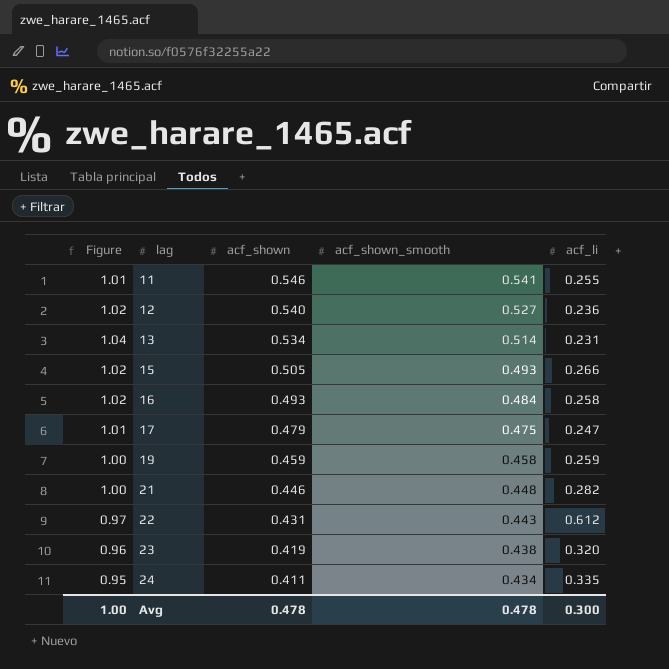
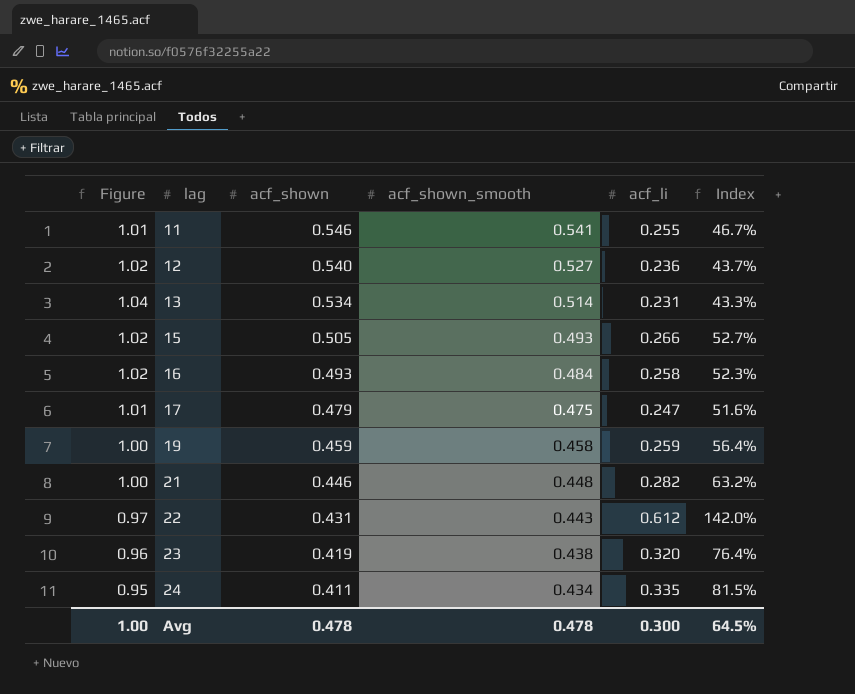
column Index | formula: none -> [acf_li] / [acf_shown]

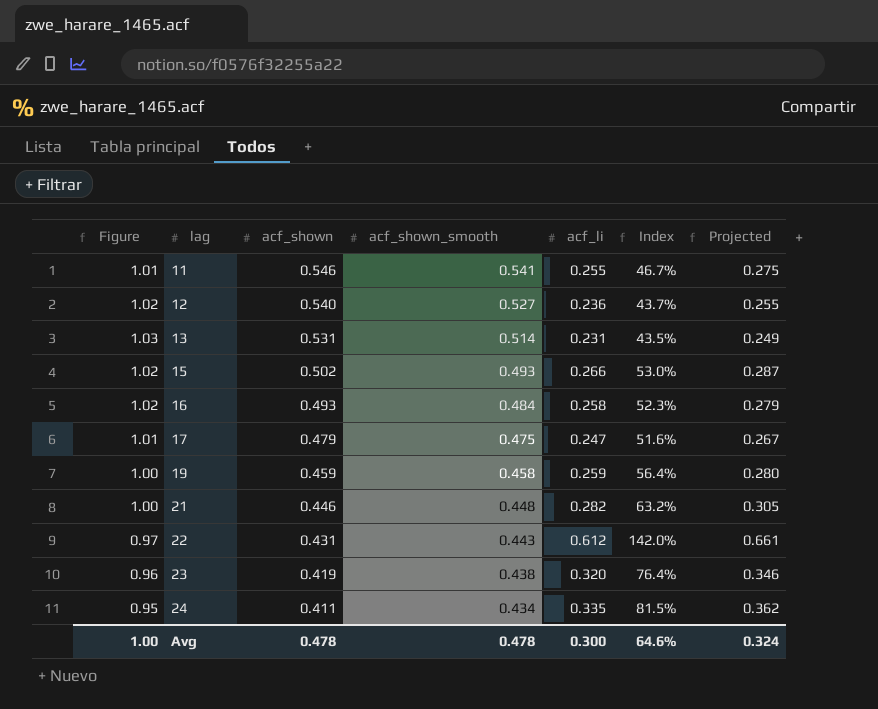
column Projected | formula: none -> [acf_li] * 1.08
13 | Figure: 1.04 -> 1.03
13 | acf_shown: 0.534 -> 0.531
13 | Index: 43.3% -> 43.5%
15 | acf_shown: 0.505 -> 0.502
15 | Index: 52.7% -> 53.0%
Avg | Index: 64.5% -> 64.6%

